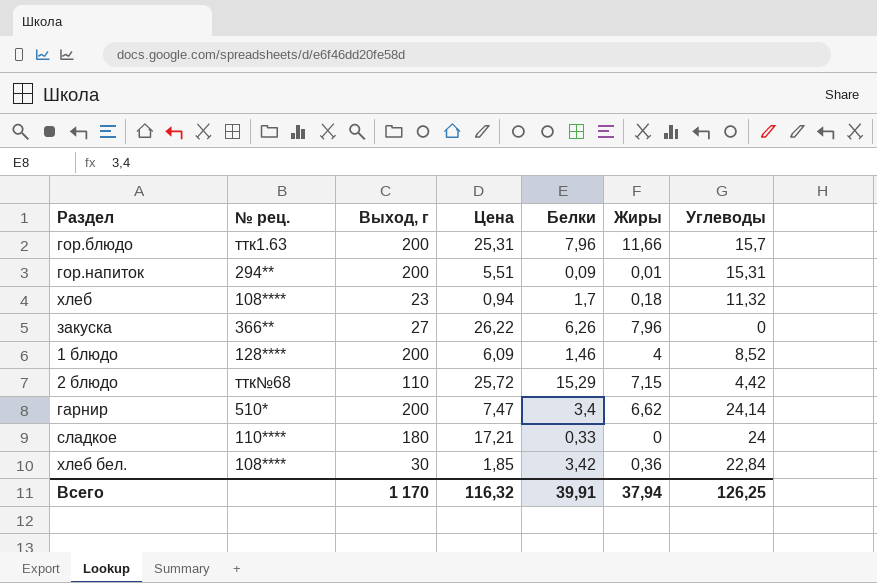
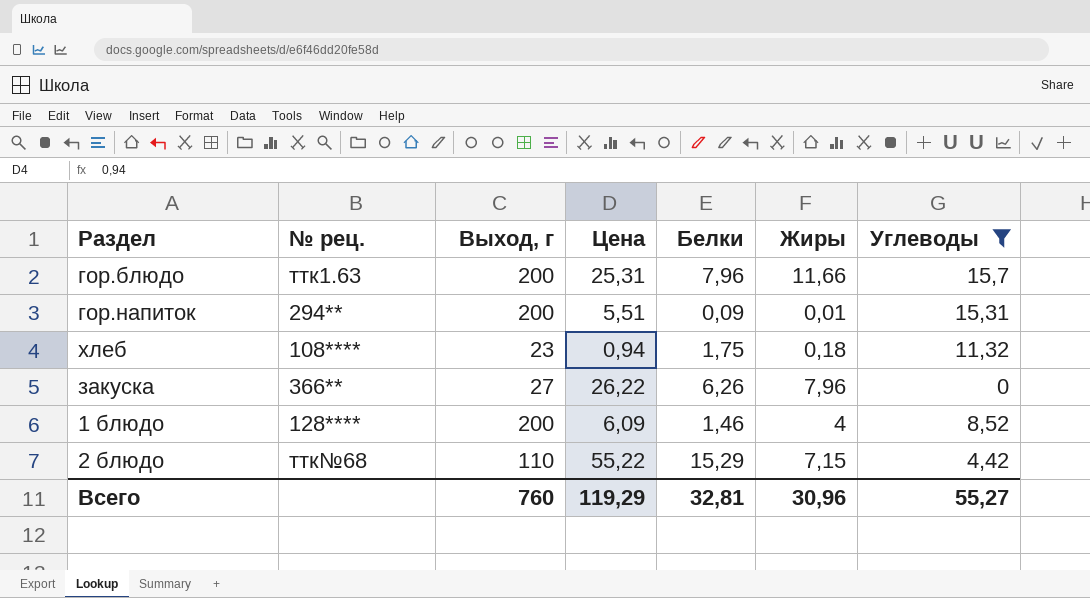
filter: none -> Углеводы <= 15,7
хлеб | Белки: 1,7 -> 1,75
2 блюдо | Цена: 25,72 -> 55,22
Всего | Выход, г: 1 170 -> 760
Всего | Цена: 116,32 -> 119,29
Всего | Белки: 39,91 -> 32,81
Всего | Жиры: 37,94 -> 30,96
Всего | Углеводы: 126,25 -> 55,27

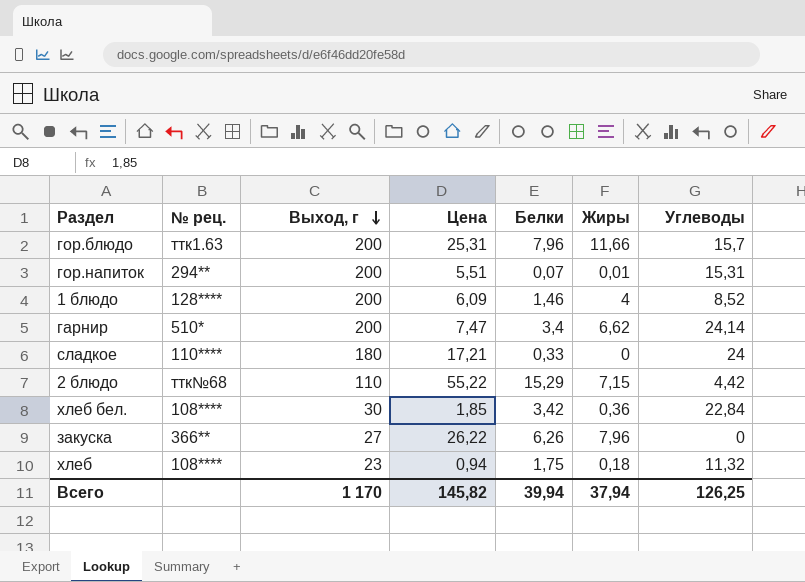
filter: Углеводы <= 15,7 -> none
row order: none -> Выход, г descending
гор.напиток | Белки: 0,09 -> 0,07
Всего | Выход, г: 760 -> 1 170
Всего | Цена: 119,29 -> 145,82
Всего | Белки: 32,81 -> 39,94
Всего | Жиры: 30,96 -> 37,94
Всего | Углеводы: 55,27 -> 126,25

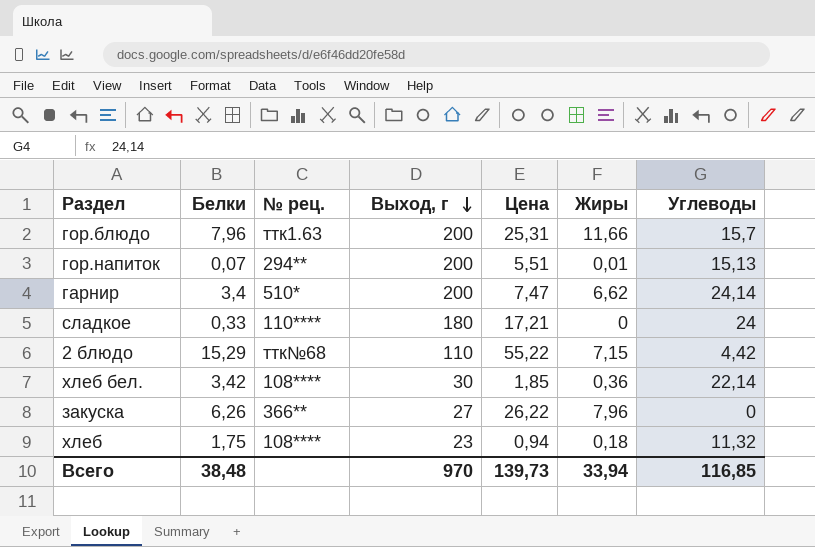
column Белки | position: 5 -> 2
row 1 блюдо: 128**** | 200 | 6,09 | 1,46 | 4 | 8,52 -> none
гор.напиток | Углеводы: 15,31 -> 15,13
хлеб бел. | Углеводы: 22,84 -> 22,14
Всего | Белки: 39,94 -> 38,48
Всего | Выход, г: 1 170 -> 970
Всего | Цена: 145,82 -> 139,73
Всего | Жиры: 37,94 -> 33,94
Всего | Углеводы: 126,25 -> 116,85

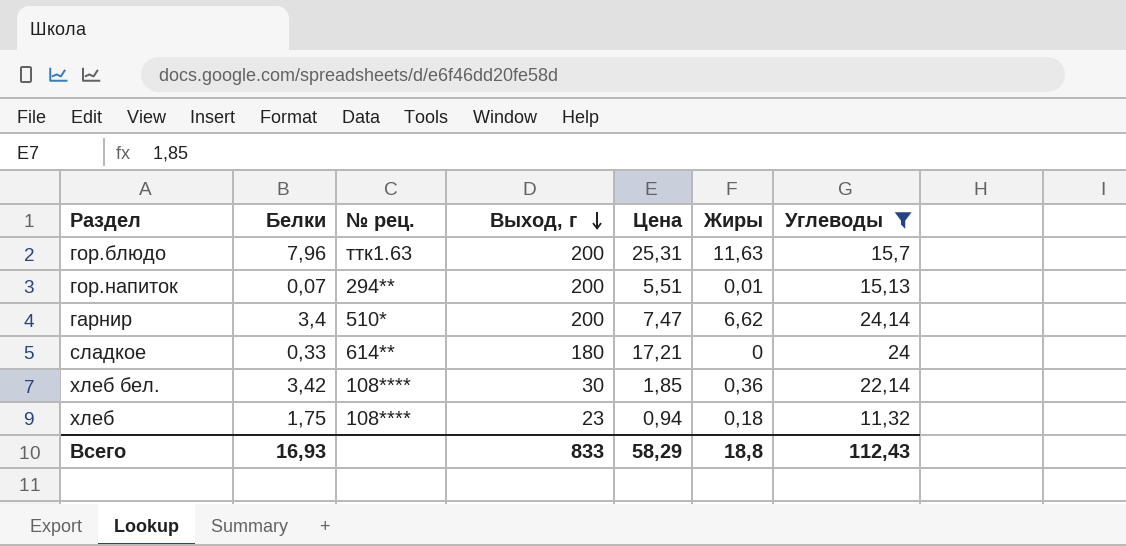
filter: none -> Углеводы >= 11,32
гор.блюдо | Жиры: 11,66 -> 11,63
сладкое | № рец.: 110**** -> 614**
Всего | Белки: 38,48 -> 16,93
Всего | Выход, г: 970 -> 833
Всего | Цена: 139,73 -> 58,29
Всего | Жиры: 33,94 -> 18,8
Всего | Углеводы: 116,85 -> 112,43

